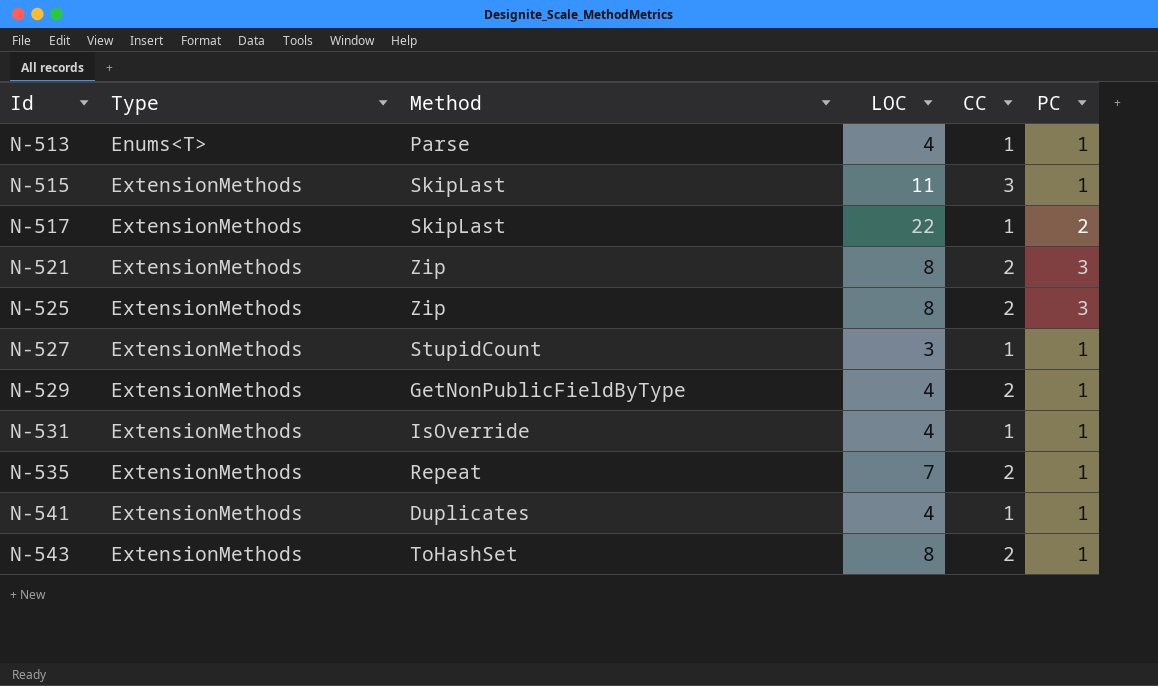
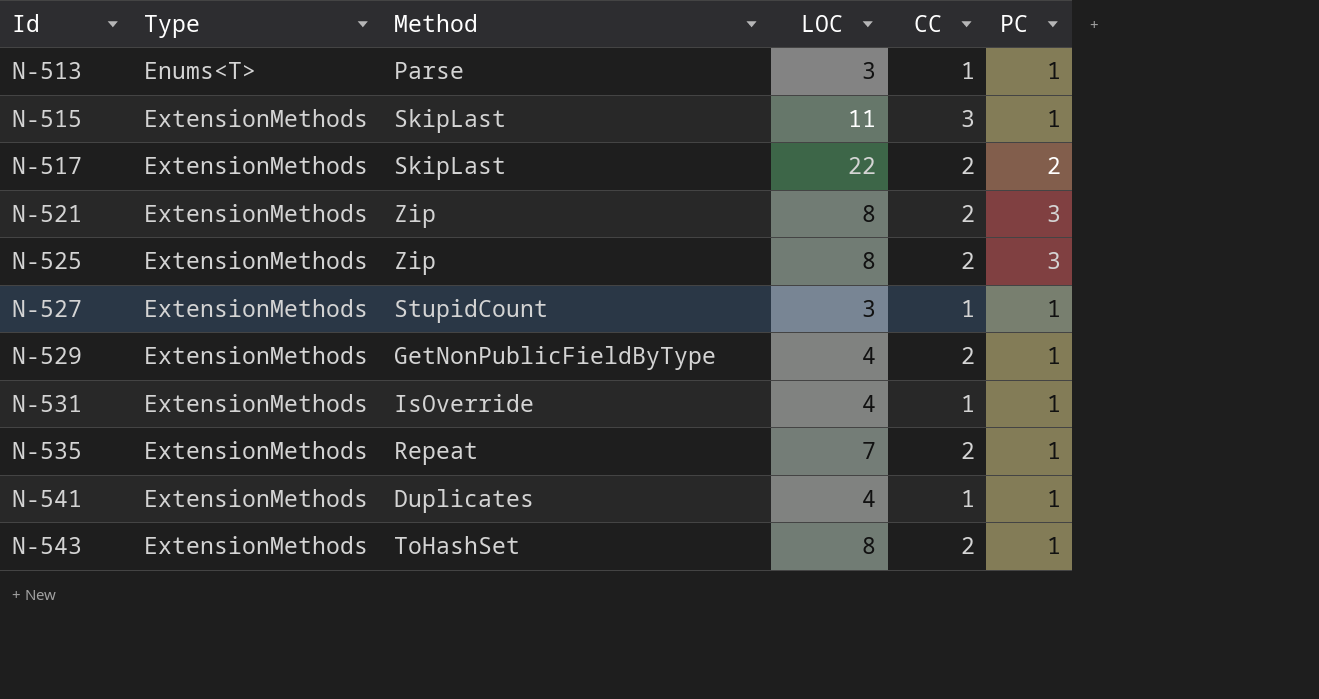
N-513 | LOC: 4 -> 3
N-517 | CC: 1 -> 2

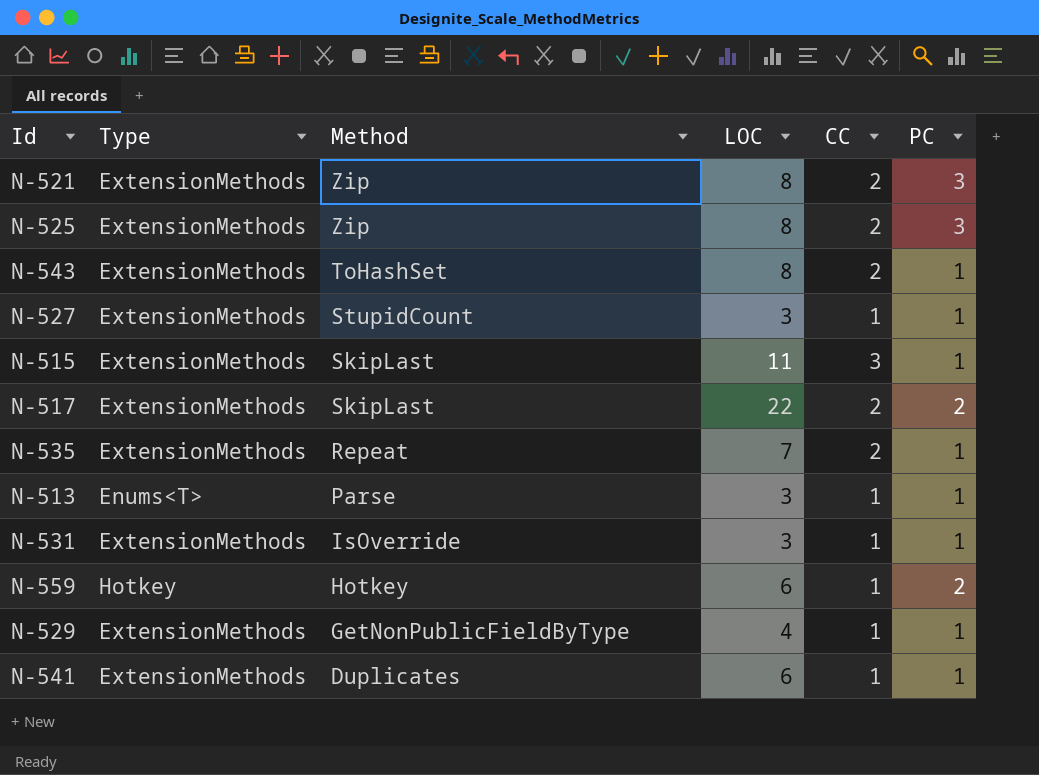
row order: Id ascending -> Method descending
N-531 | LOC: 4 -> 3
row N-559: none -> Hotkey | Hotkey | 6 | 1 | 2
N-529 | CC: 2 -> 1
N-541 | LOC: 4 -> 6

